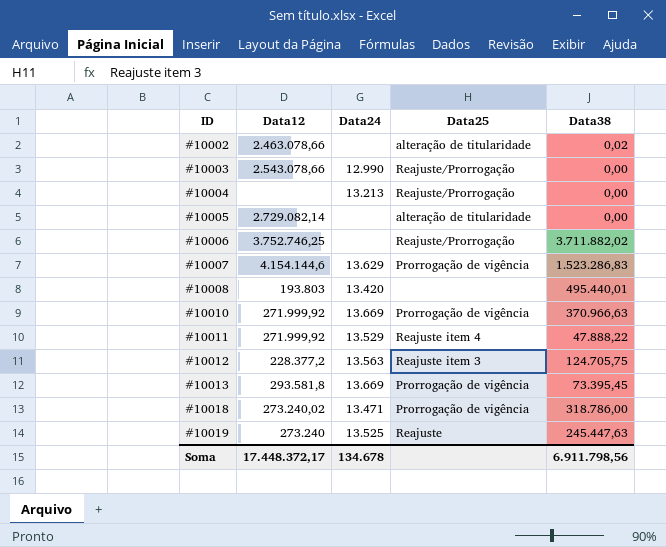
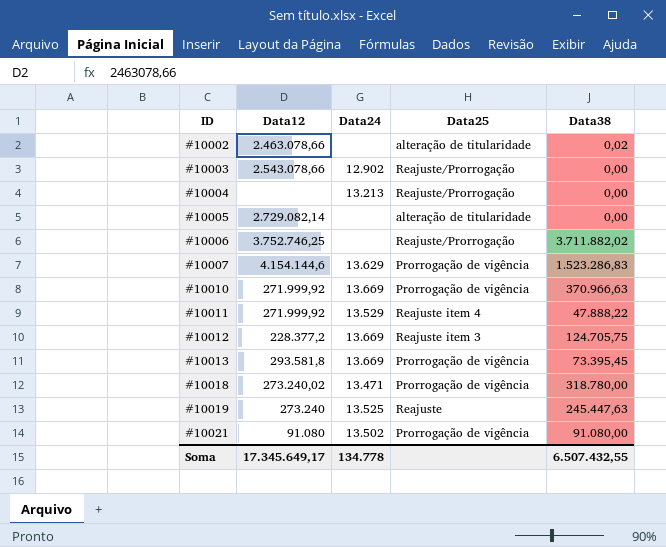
row #10008: 193.803 | 13.420 | none | 495.440,01 -> none
#10003 | Data24: 12.990 -> 12.902
#10012 | Data24: 13.563 -> 13.669
#10018 | Data38: 318.786,00 -> 318.780,00
row #10021: none -> 91.080 | 13.502 | Prorrogação de vigência | 91.080,00
Soma | Data12: 17.448.372,17 -> 17.345.649,17
Soma | Data24: 134.678 -> 134.778
Soma | Data38: 6.911.798,56 -> 6.507.432,55

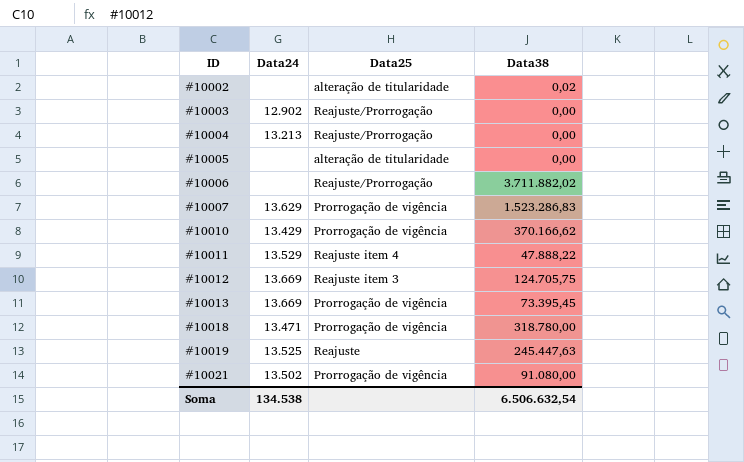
column Data12 | position: 2 -> none
#10010 | Data24: 13.669 -> 13.429
#10010 | Data38: 370.966,63 -> 370.166,62
Soma | Data24: 134.778 -> 134.538
Soma | Data38: 6.507.432,55 -> 6.506.632,54

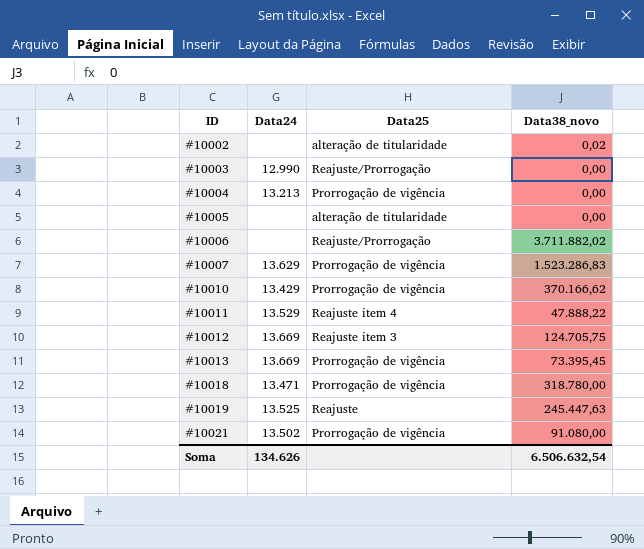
column name: Data38 -> Data38_novo
#10003 | Data24: 12.902 -> 12.990
#10004 | Data25: Reajuste/Prorrogação -> Prorrogação de vigência
Soma | Data24: 134.538 -> 134.626

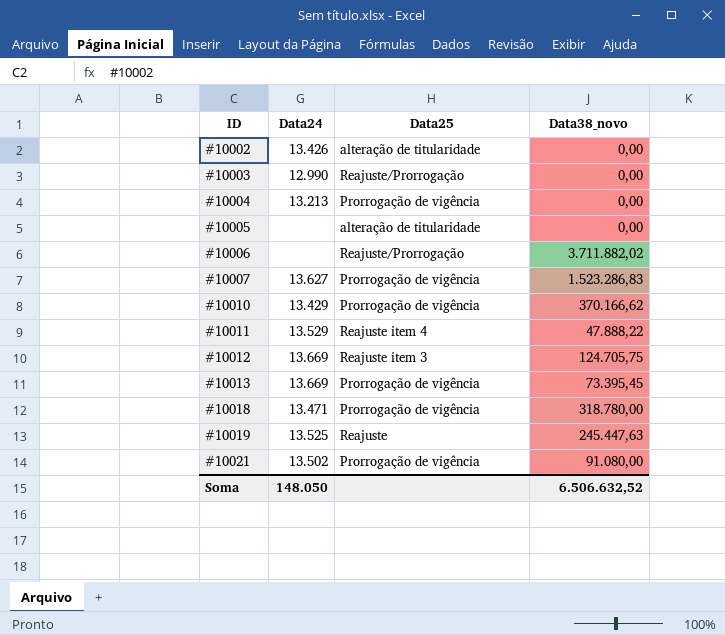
#10002 | Data24: none -> 13.426
#10002 | Data38_novo: 0,02 -> 0,00
#10007 | Data24: 13.629 -> 13.627
Soma | Data24: 134.626 -> 148.050
Soma | Data38_novo: 6.506.632,54 -> 6.506.632,52

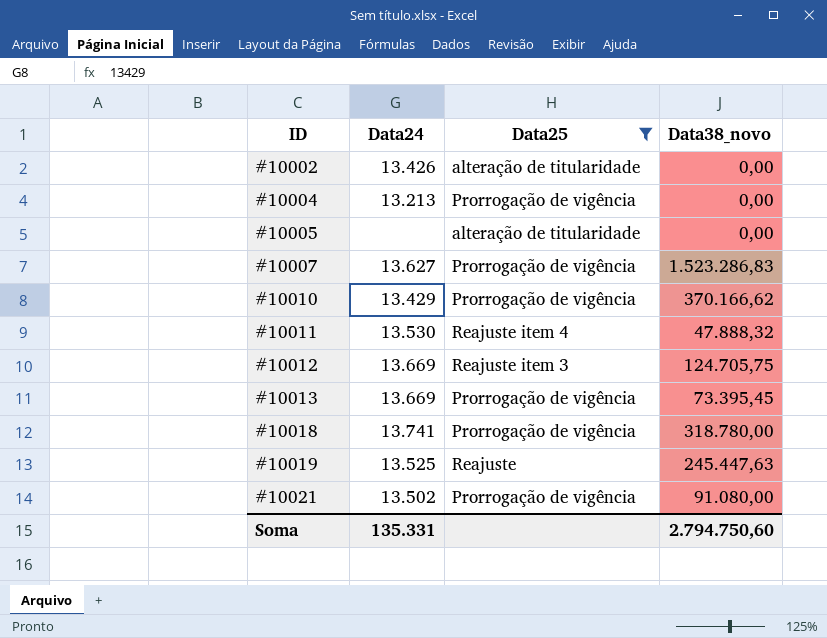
filter: none -> Data25 != Reajuste/Prorrogação
#10011 | Data24: 13.529 -> 13.530
#10011 | Data38_novo: 47.888,22 -> 47.888,32
#10018 | Data24: 13.471 -> 13.741
Soma | Data24: 148.050 -> 135.331
Soma | Data38_novo: 6.506.632,52 -> 2.794.750,60

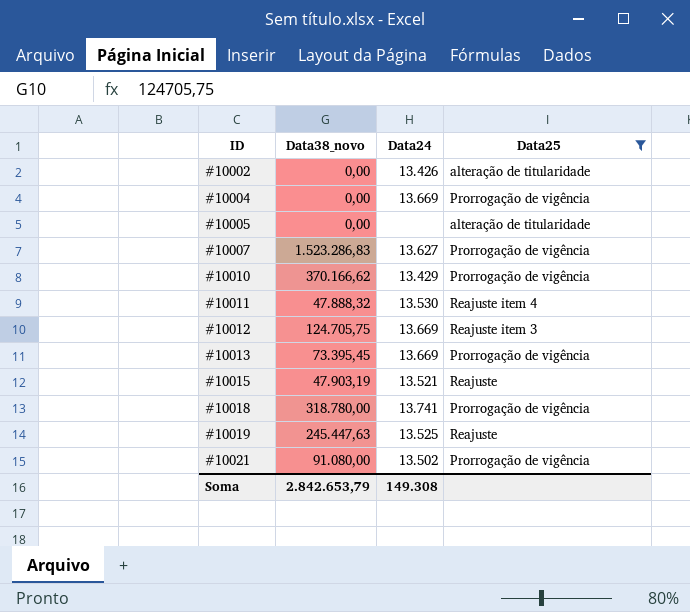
column Data38_novo | position: 4 -> 2
#10004 | Data24: 13.213 -> 13.669
row #10015: none -> 47.903,19 | 13.521 | Reajuste
Soma | Data38_novo: 2.794.750,60 -> 2.842.653,79
Soma | Data24: 135.331 -> 149.308

